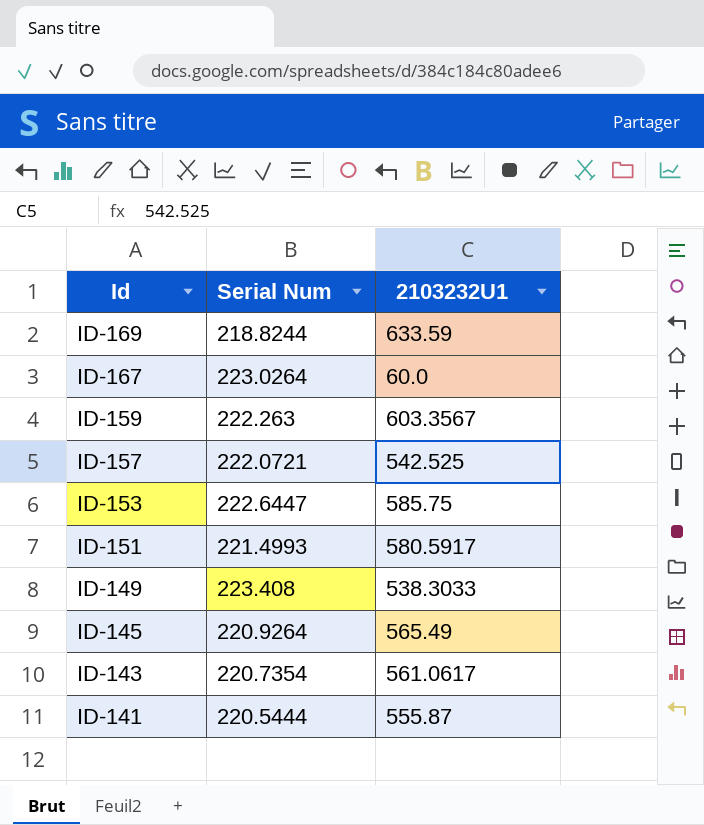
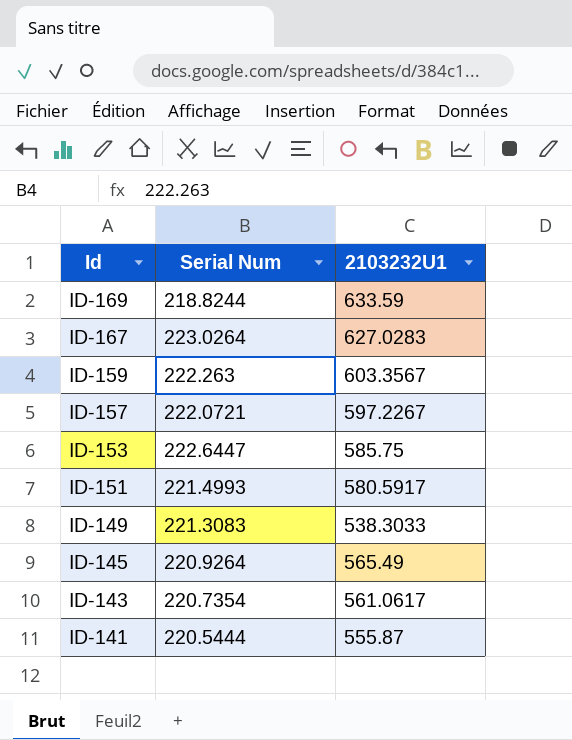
ID-167 | 2103232U1: 60.0 -> 627.0283
ID-157 | 2103232U1: 542.525 -> 597.2267
ID-149 | Serial Num: 223.408 -> 221.3083

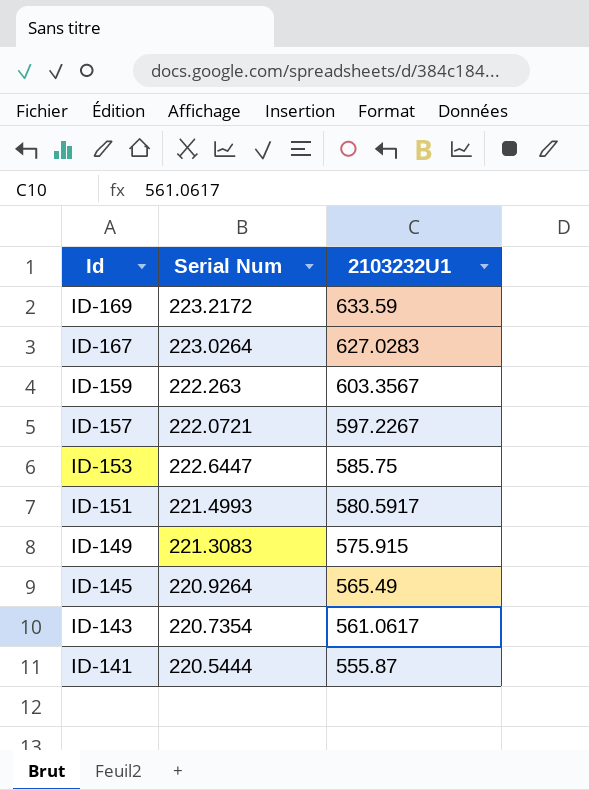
ID-169 | Serial Num: 218.8244 -> 223.2172
ID-149 | 2103232U1: 538.3033 -> 575.915

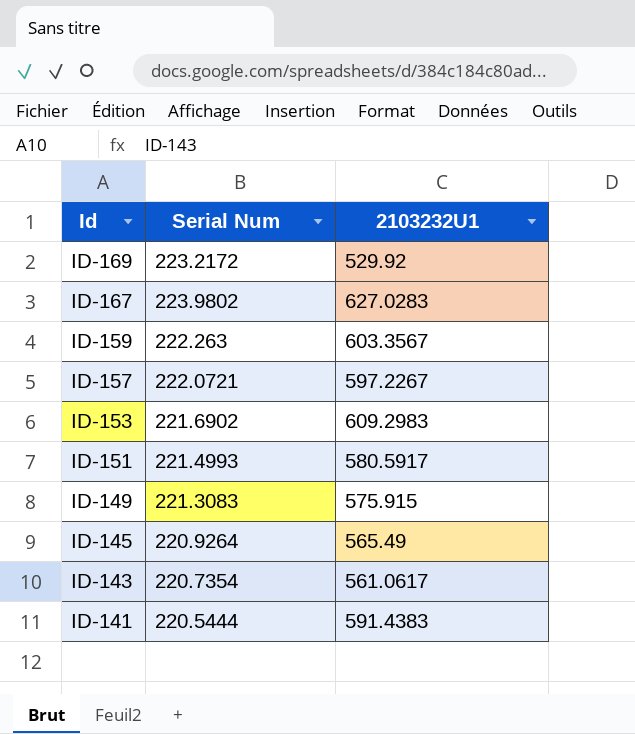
ID-169 | 2103232U1: 633.59 -> 529.92
ID-167 | Serial Num: 223.0264 -> 223.9802
ID-153 | Serial Num: 222.6447 -> 221.6902
ID-153 | 2103232U1: 585.75 -> 609.2983
ID-141 | 2103232U1: 555.87 -> 591.4383

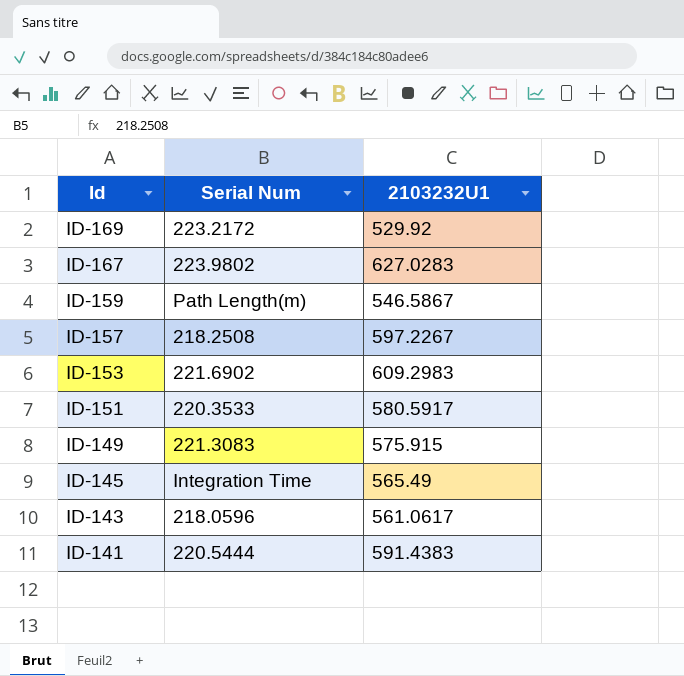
ID-159 | Serial Num: 222.263 -> Path Length(m)
ID-159 | 2103232U1: 603.3567 -> 546.5867
ID-157 | Serial Num: 222.0721 -> 218.2508
ID-151 | Serial Num: 221.4993 -> 220.3533
ID-145 | Serial Num: 220.9264 -> Integration Time
ID-143 | Serial Num: 220.7354 -> 218.0596

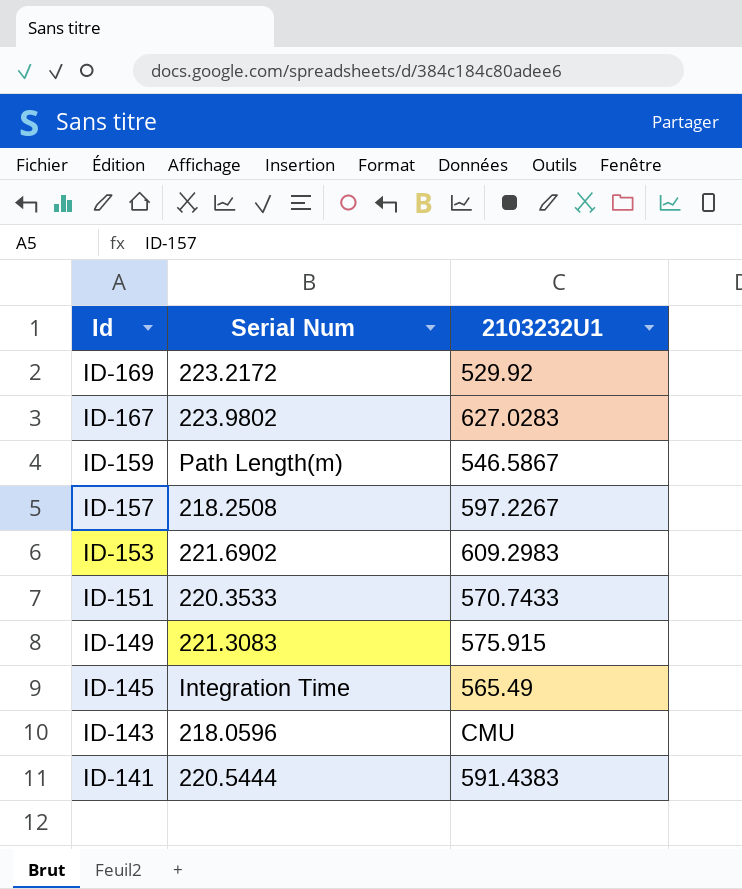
ID-151 | 2103232U1: 580.5917 -> 570.7433
ID-143 | 2103232U1: 561.0617 -> CMU

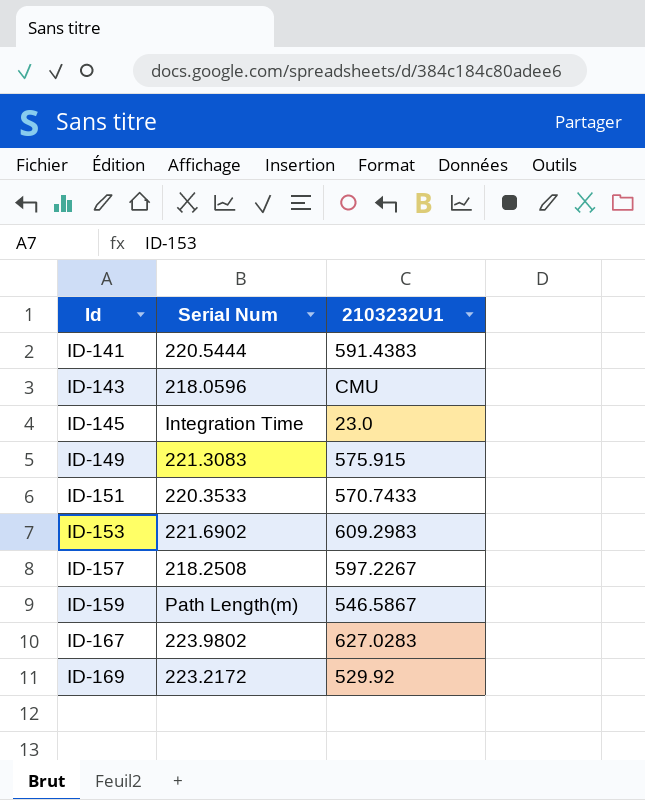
row order: Id descending -> Id ascending
ID-145 | 2103232U1: 565.49 -> 23.0

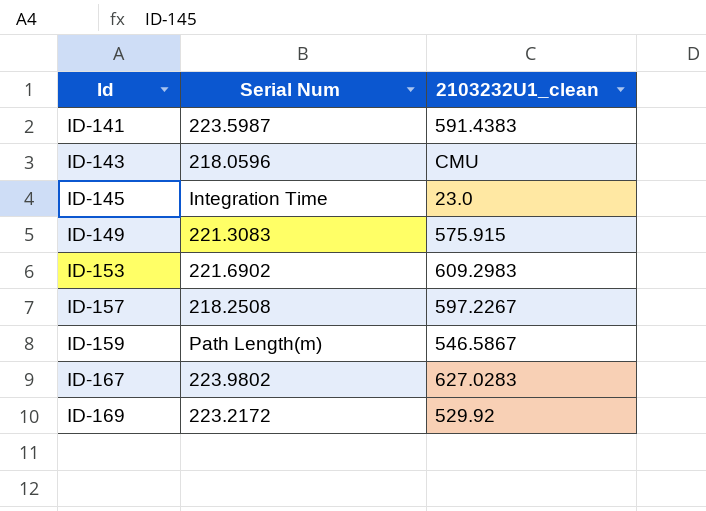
column name: 2103232U1 -> 2103232U1_clean
row ID-151: 220.3533 | 570.7433 -> none
ID-141 | Serial Num: 220.5444 -> 223.5987

